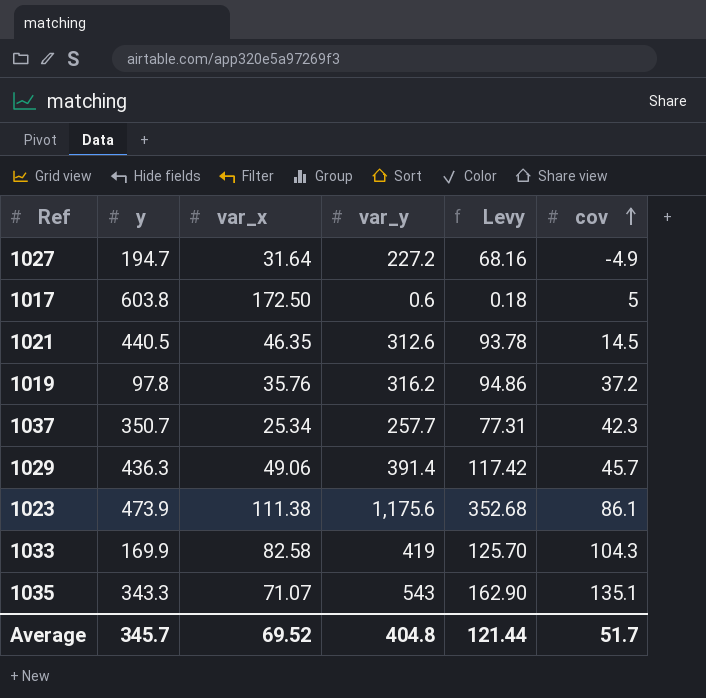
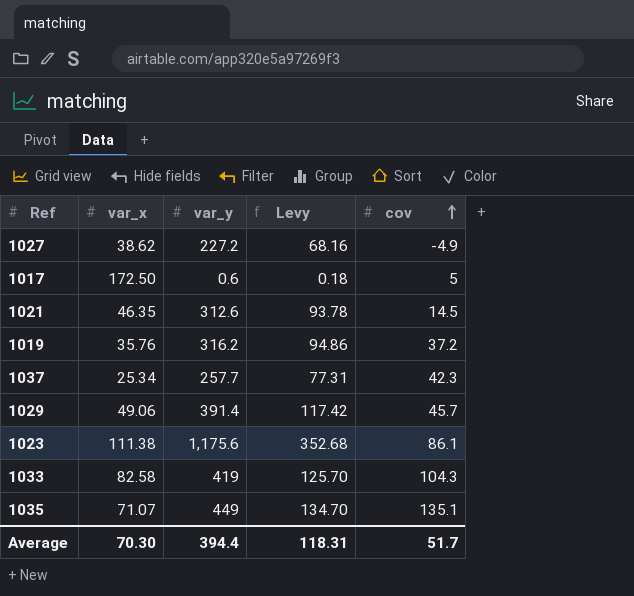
column y | position: 2 -> none
1027 | var_x: 31.64 -> 38.62
1035 | var_y: 543 -> 449
1035 | Levy: 162.90 -> 134.70
Average | var_x: 69.52 -> 70.30
Average | var_y: 404.8 -> 394.4
Average | Levy: 121.44 -> 118.31

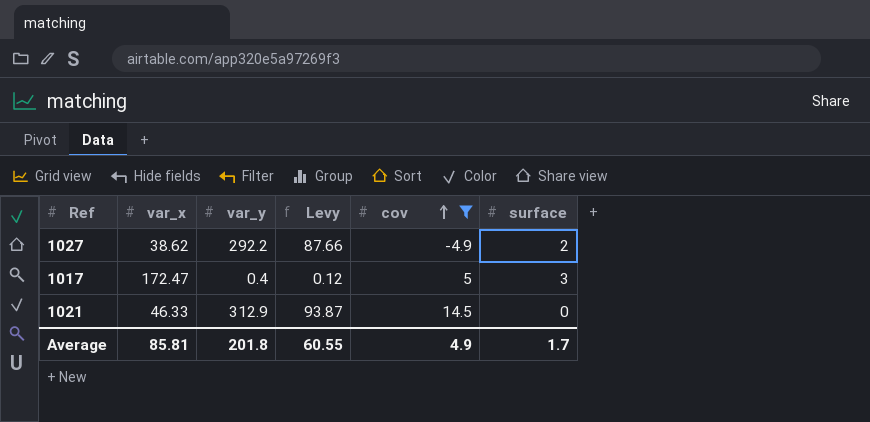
filter: none -> cov <= 14.5
column surface | position: none -> 6
1027 | var_y: 227.2 -> 292.2
1027 | Levy: 68.16 -> 87.66
1017 | var_x: 172.50 -> 172.47
1017 | var_y: 0.6 -> 0.4
1017 | Levy: 0.18 -> 0.12
1021 | var_x: 46.35 -> 46.33
1021 | var_y: 312.6 -> 312.9
1021 | Levy: 93.78 -> 93.87
Average | var_x: 70.30 -> 85.81
Average | var_y: 394.4 -> 201.8
Average | Levy: 118.31 -> 60.55
Average | cov: 51.7 -> 4.9

